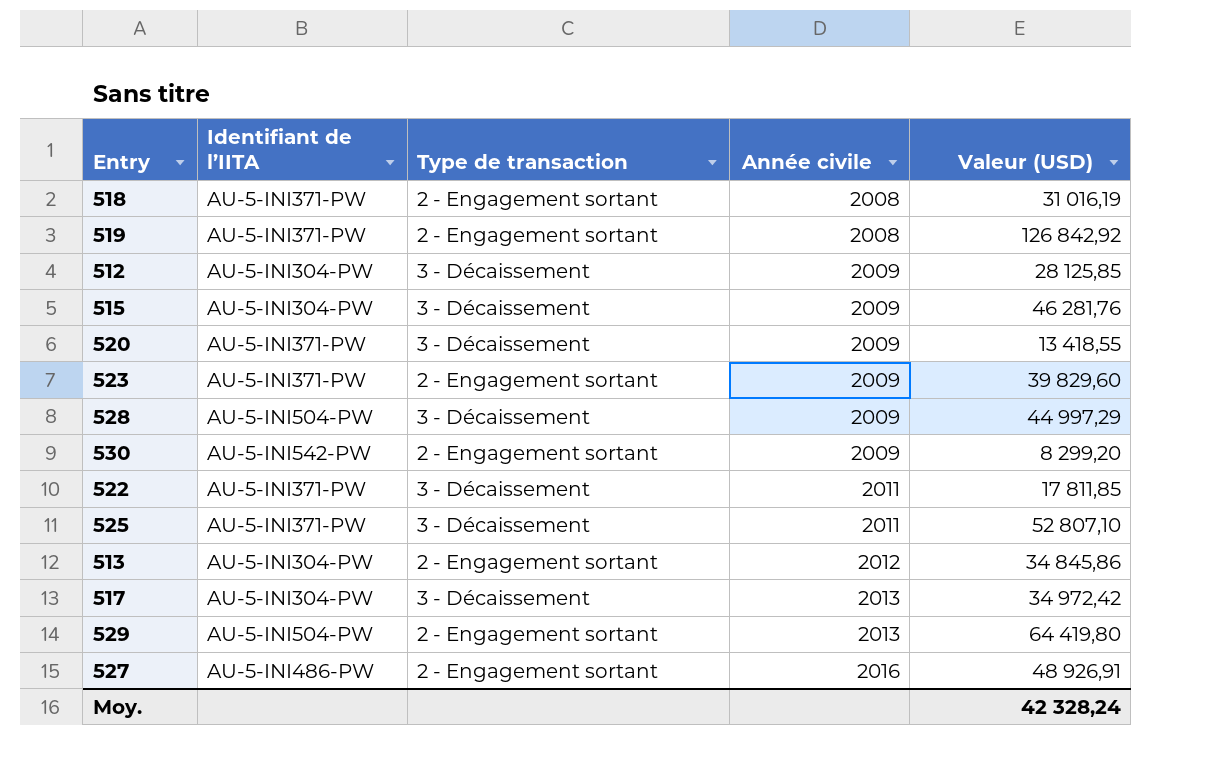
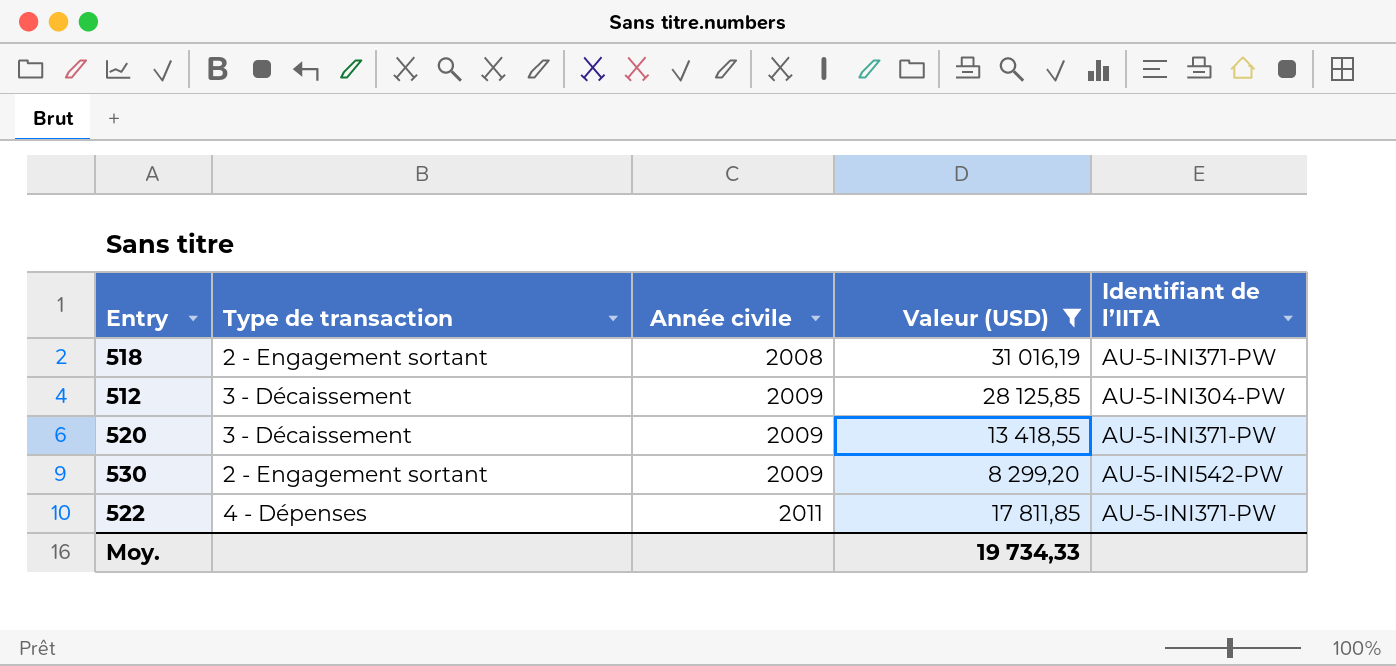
filter: none -> Valeur (USD) <= 31 016,19
column Identifiant de l’IITA | position: 2 -> 5
522 | Type de transaction: 3 - Décaissement -> 4 - Dépenses
Moy. | Valeur (USD): 42 328,24 -> 19 734,33

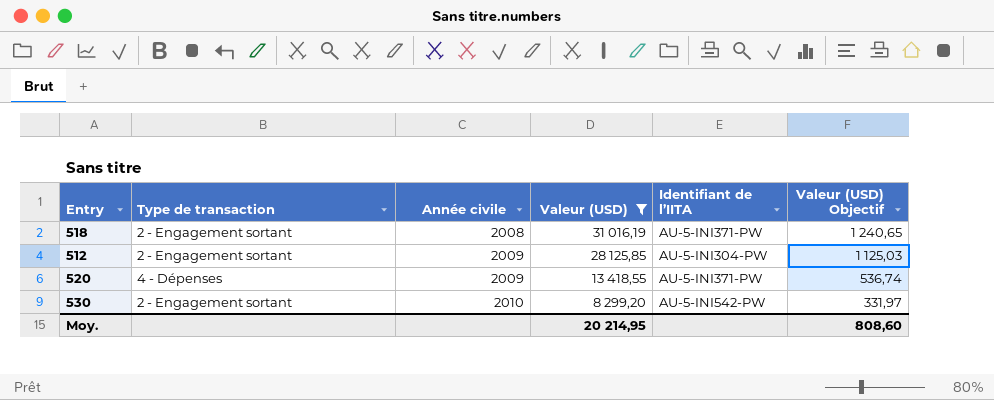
column Valeur (USD) Objectif | formula: none -> [Valeur (USD)] * 0,04
row 522: 4 - Dépenses | 2011 | 17 811,85 | AU-5-INI371-PW -> none
512 | Type de transaction: 3 - Décaissement -> 2 - Engagement sortant
520 | Type de transaction: 3 - Décaissement -> 4 - Dépenses
530 | Année civile: 2009 -> 2010
Moy. | Valeur (USD): 19 734,33 -> 20 214,95

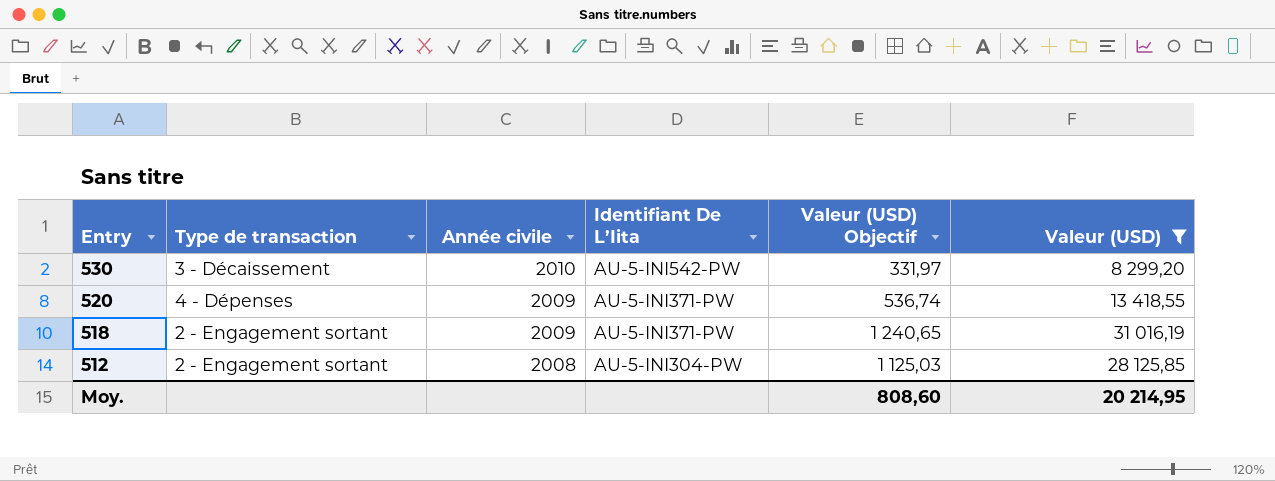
row order: Année civile ascending -> Entry descending
column name: Identifiant de l’IITA -> Identifiant De L’Iita
column Valeur (USD) | position: 4 -> 6
530 | Type de transaction: 2 - Engagement sortant -> 3 - Décaissement
518 | Année civile: 2008 -> 2009
512 | Année civile: 2009 -> 2008

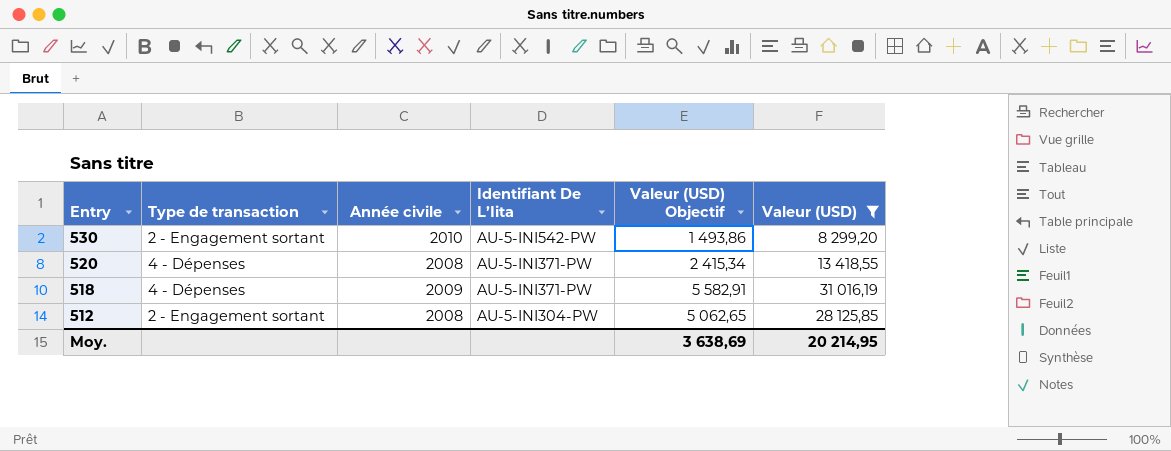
column Valeur (USD) Objectif | formula: [Valeur (USD)] * 0,04 -> [Valeur (USD)] * 0,18
530 | Type de transaction: 3 - Décaissement -> 2 - Engagement sortant
520 | Année civile: 2009 -> 2008
518 | Type de transaction: 2 - Engagement sortant -> 4 - Dépenses
Moy. | Valeur (USD) Objectif: 808,60 -> 3 638,69

